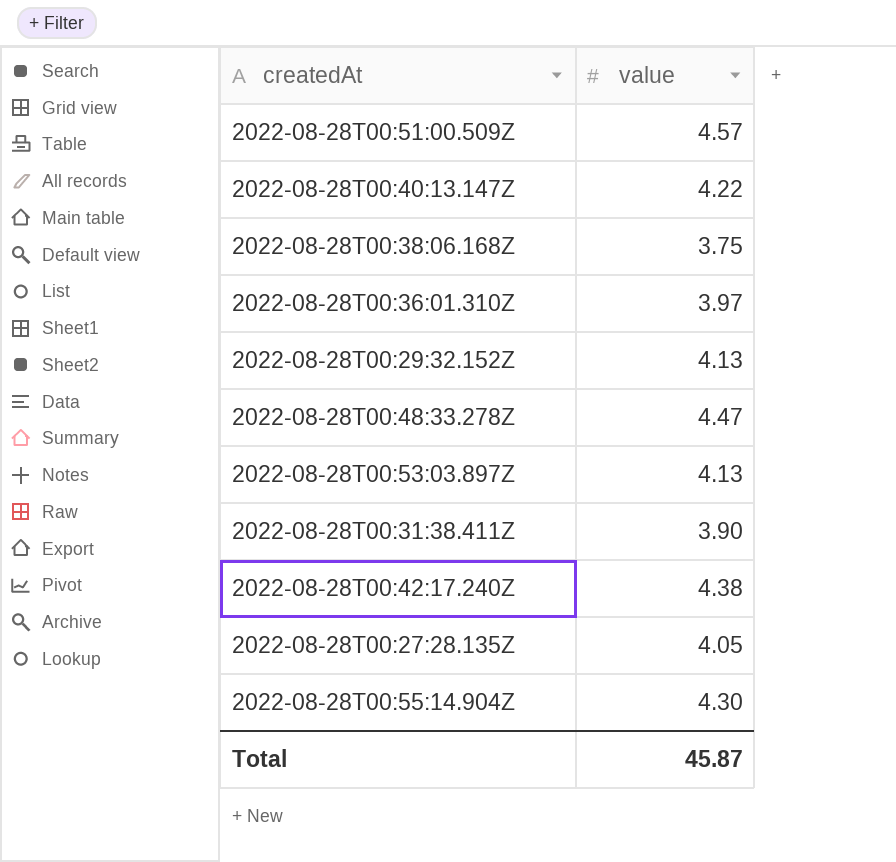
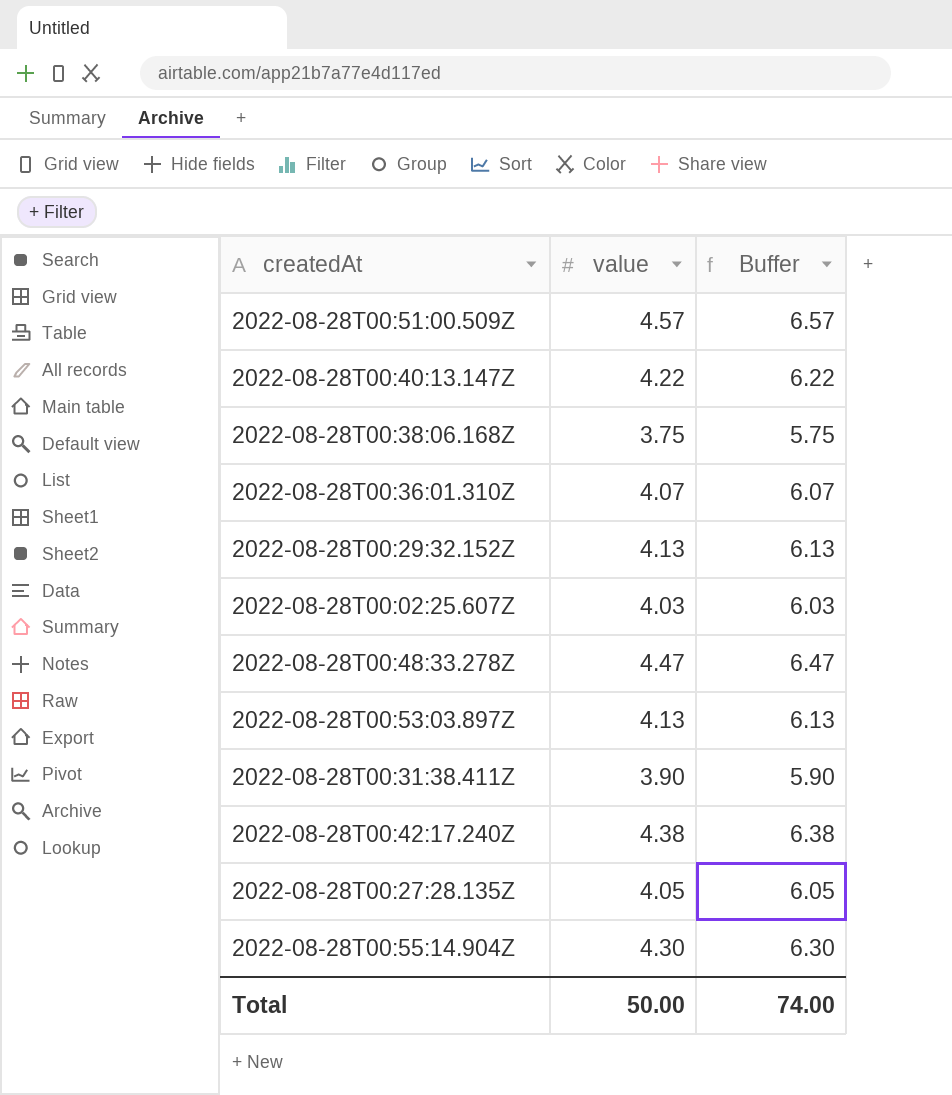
column Buffer | formula: none -> [value] + 2
2022-08-28T00:36:01.310Z | value: 3.97 -> 4.07
row 2022-08-28T00:02:25.607Z: none -> 4.03 | 6.03
Total | value: 45.87 -> 50.00

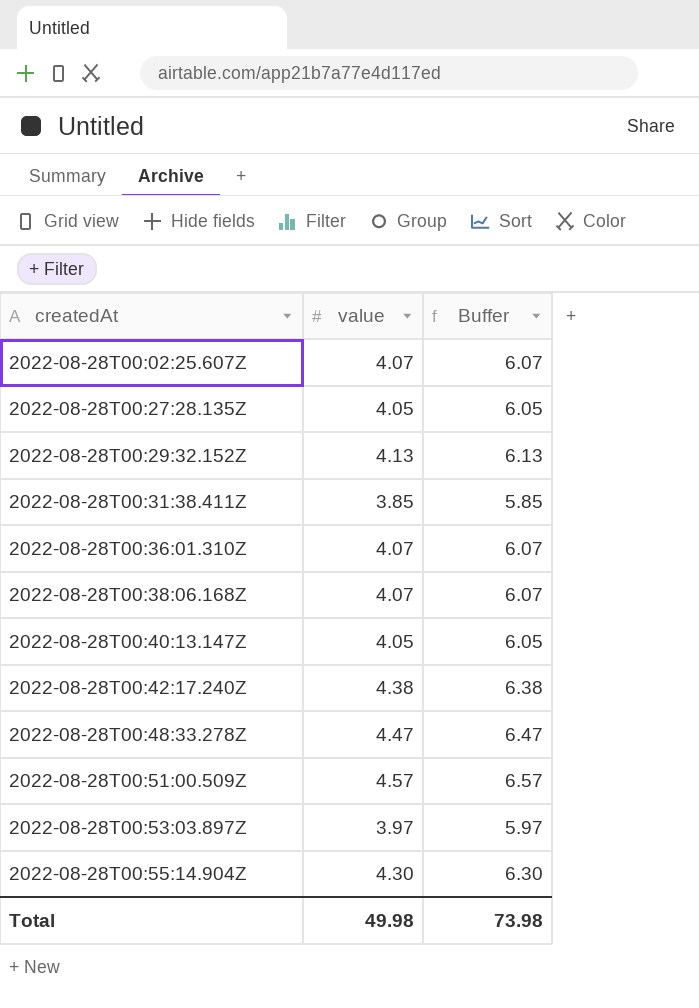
row order: none -> createdAt ascending
2022-08-28T00:02:25.607Z | value: 4.03 -> 4.07
2022-08-28T00:02:25.607Z | Buffer: 6.03 -> 6.07
2022-08-28T00:31:38.411Z | value: 3.90 -> 3.85
2022-08-28T00:31:38.411Z | Buffer: 5.90 -> 5.85
2022-08-28T00:38:06.168Z | value: 3.75 -> 4.07
2022-08-28T00:38:06.168Z | Buffer: 5.75 -> 6.07
2022-08-28T00:40:13.147Z | value: 4.22 -> 4.05
2022-08-28T00:40:13.147Z | Buffer: 6.22 -> 6.05
2022-08-28T00:53:03.897Z | value: 4.13 -> 3.97
2022-08-28T00:53:03.897Z | Buffer: 6.13 -> 5.97
Total | value: 50.00 -> 49.98
Total | Buffer: 74.00 -> 73.98

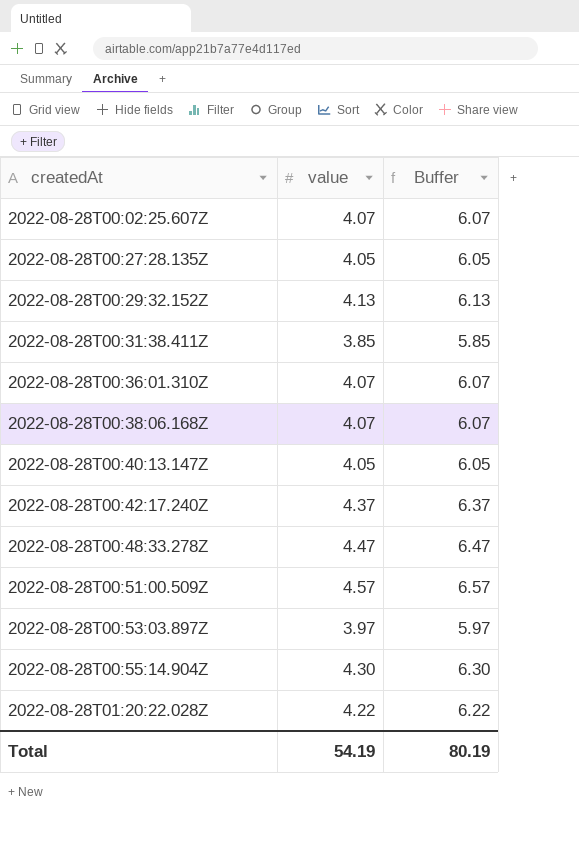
2022-08-28T00:42:17.240Z | value: 4.38 -> 4.37
2022-08-28T00:42:17.240Z | Buffer: 6.38 -> 6.37
row 2022-08-28T01:20:22.028Z: none -> 4.22 | 6.22
Total | value: 49.98 -> 54.19
Total | Buffer: 73.98 -> 80.19

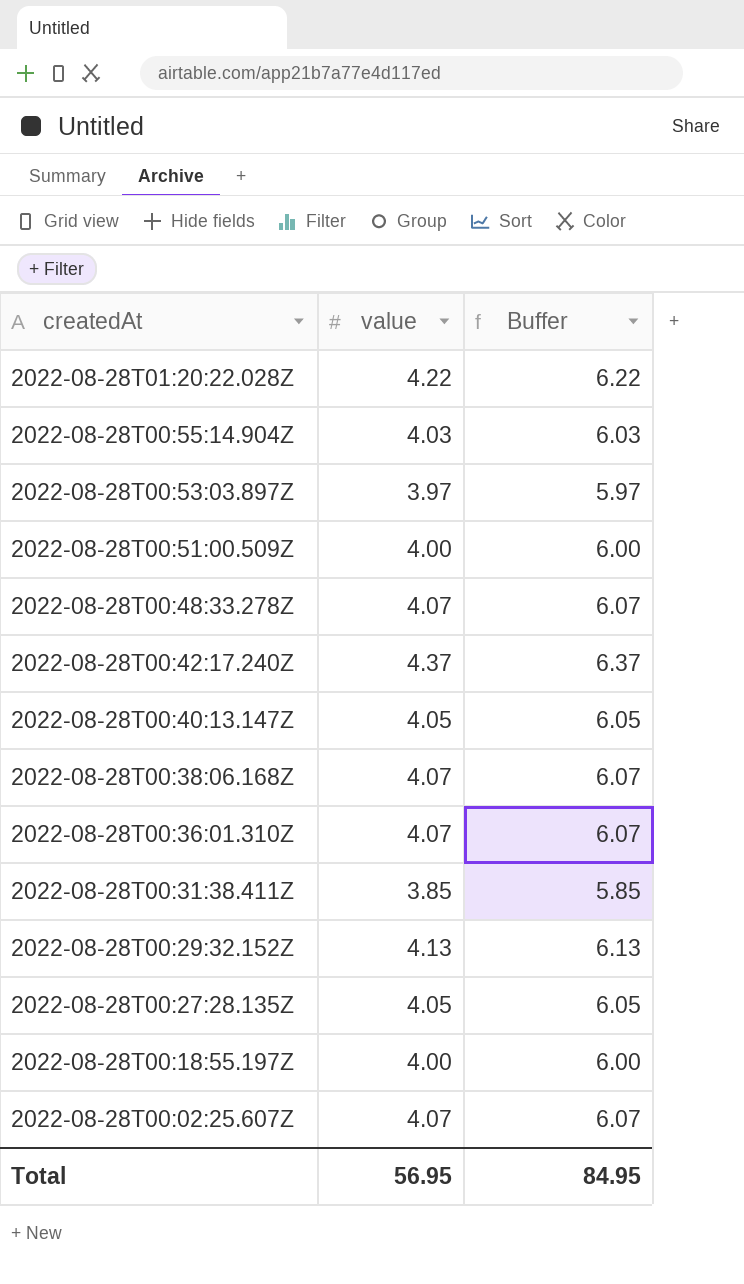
row order: createdAt ascending -> createdAt descending
2022-08-28T00:55:14.904Z | value: 4.30 -> 4.03
2022-08-28T00:55:14.904Z | Buffer: 6.30 -> 6.03
2022-08-28T00:51:00.509Z | value: 4.57 -> 4.00
2022-08-28T00:51:00.509Z | Buffer: 6.57 -> 6.00
2022-08-28T00:48:33.278Z | value: 4.47 -> 4.07
2022-08-28T00:48:33.278Z | Buffer: 6.47 -> 6.07
row 2022-08-28T00:18:55.197Z: none -> 4.00 | 6.00
Total | value: 54.19 -> 56.95
Total | Buffer: 80.19 -> 84.95

